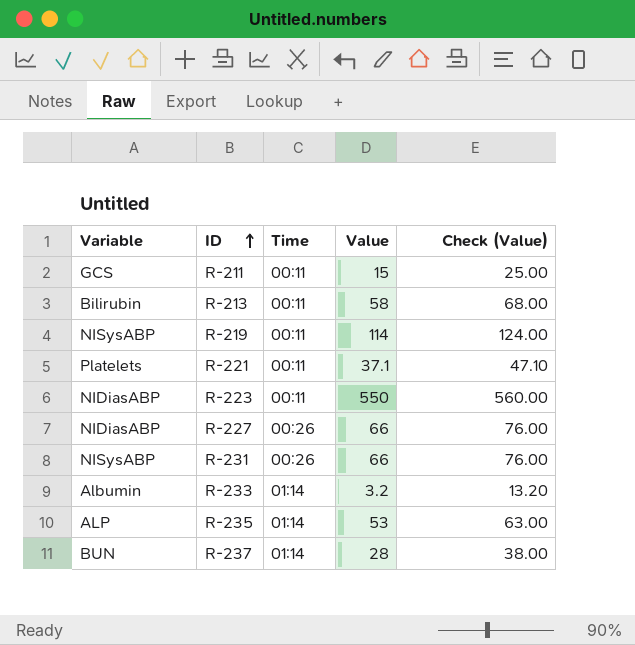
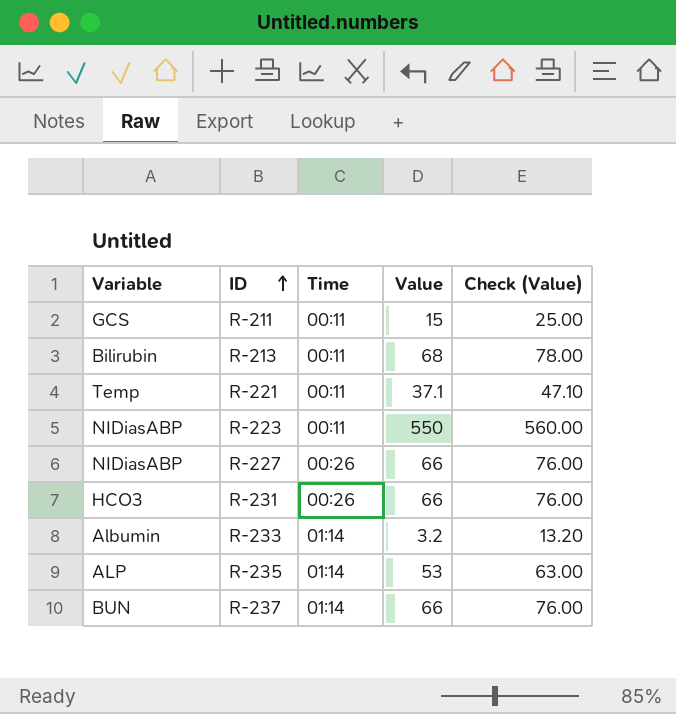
row R-219: NISysABP | 00:11 | 114 | 124.00 -> none
R-213 | Value: 58 -> 68
R-213 | Check (Value): 68.00 -> 78.00
R-221 | Variable: Platelets -> Temp
R-231 | Variable: NISysABP -> HCO3
R-237 | Value: 28 -> 66
R-237 | Check (Value): 38.00 -> 76.00

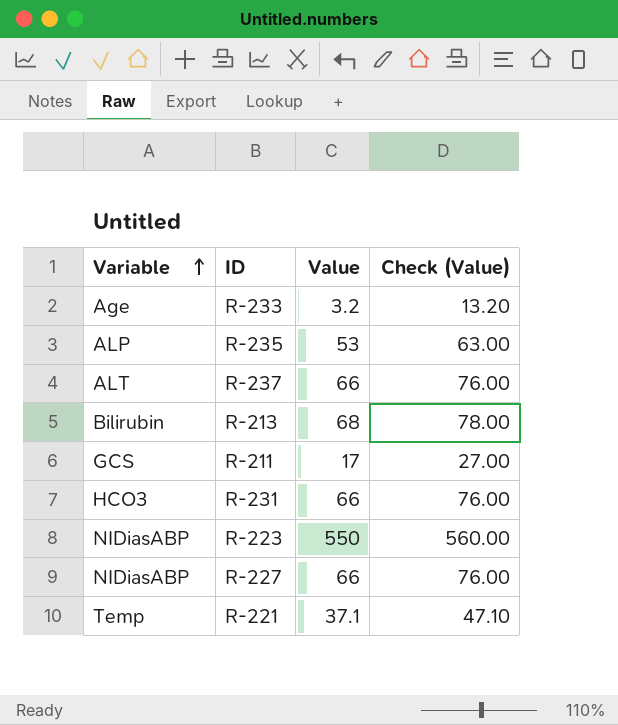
row order: ID ascending -> Variable ascending
column Time | position: 3 -> none
R-233 | Variable: Albumin -> Age
R-237 | Variable: BUN -> ALT
R-211 | Value: 15 -> 17
R-211 | Check (Value): 25.00 -> 27.00

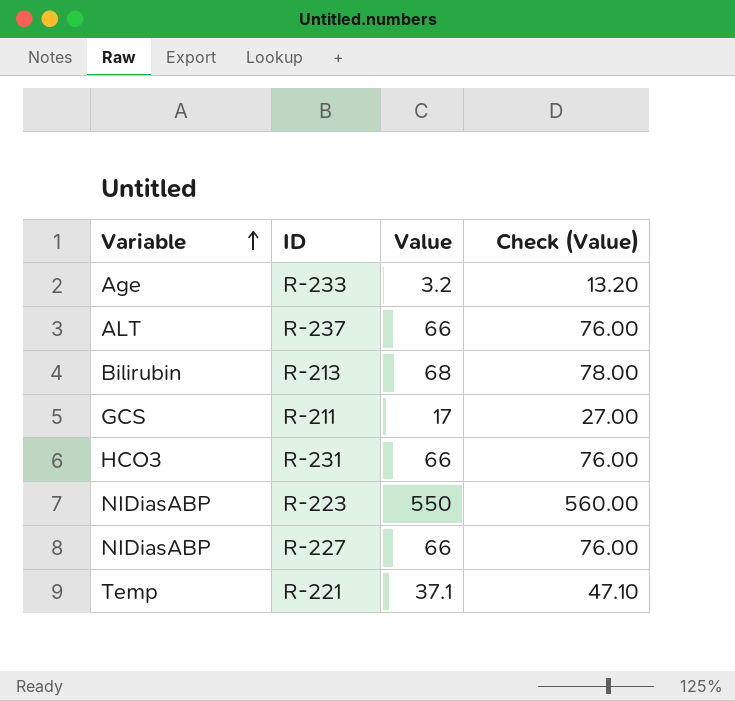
row R-235: ALP | 53 | 63.00 -> none

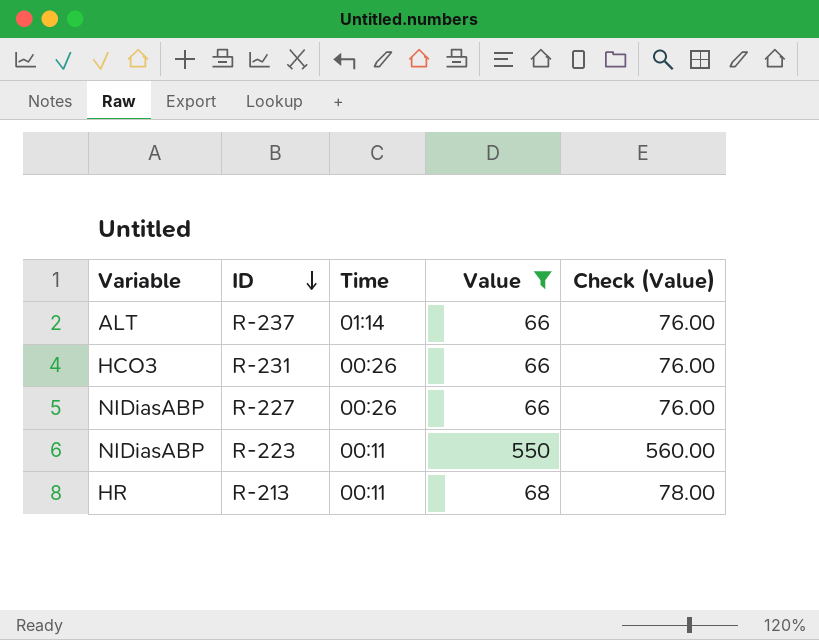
filter: none -> Value >= 66
row order: Variable ascending -> ID descending
column Time | position: none -> 3
R-213 | Variable: Bilirubin -> HR

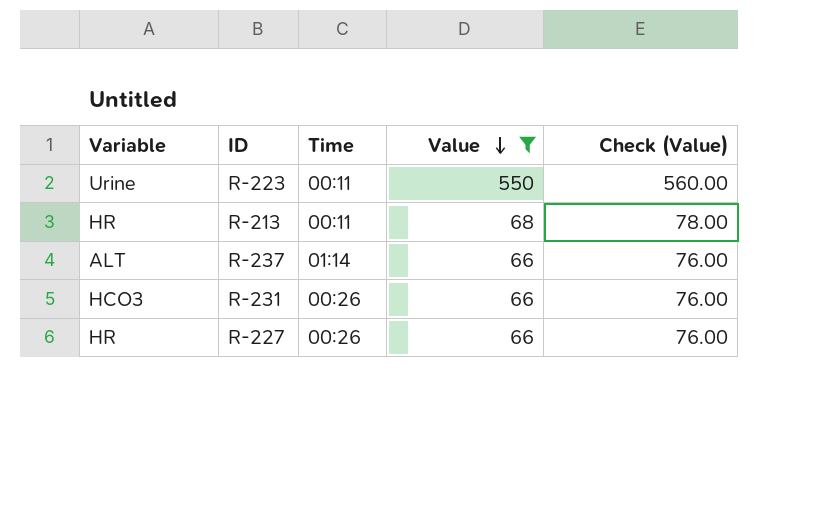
row order: ID descending -> Value descending
R-223 | Variable: NIDiasABP -> Urine
R-227 | Variable: NIDiasABP -> HR

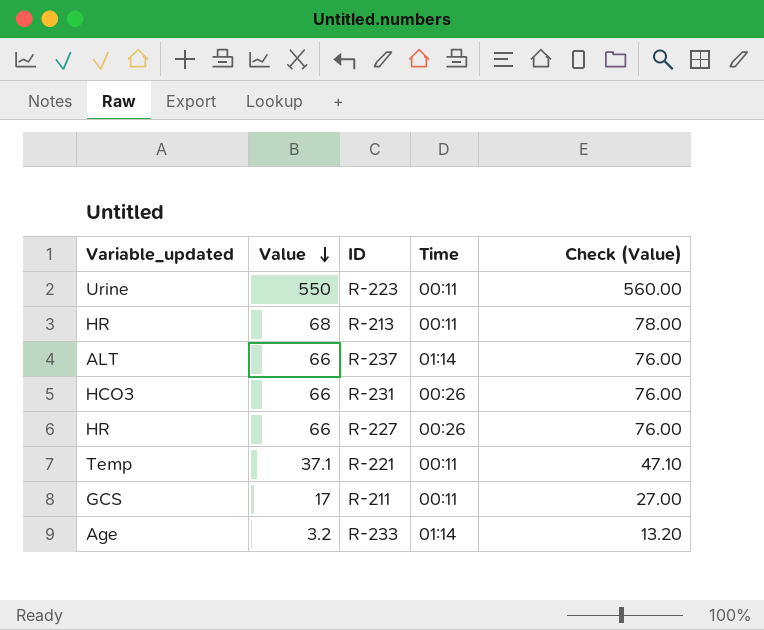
filter: Value >= 66 -> none
column name: Variable -> Variable_updated
column Value | position: 4 -> 2

